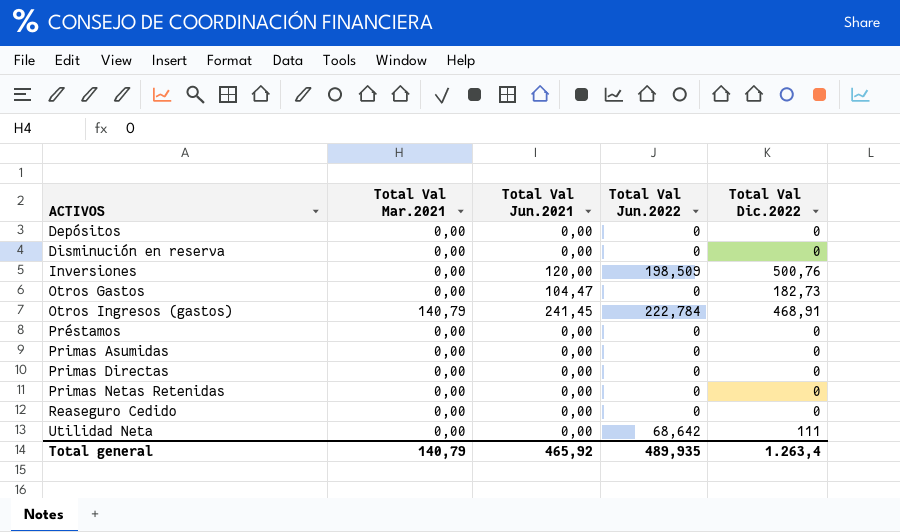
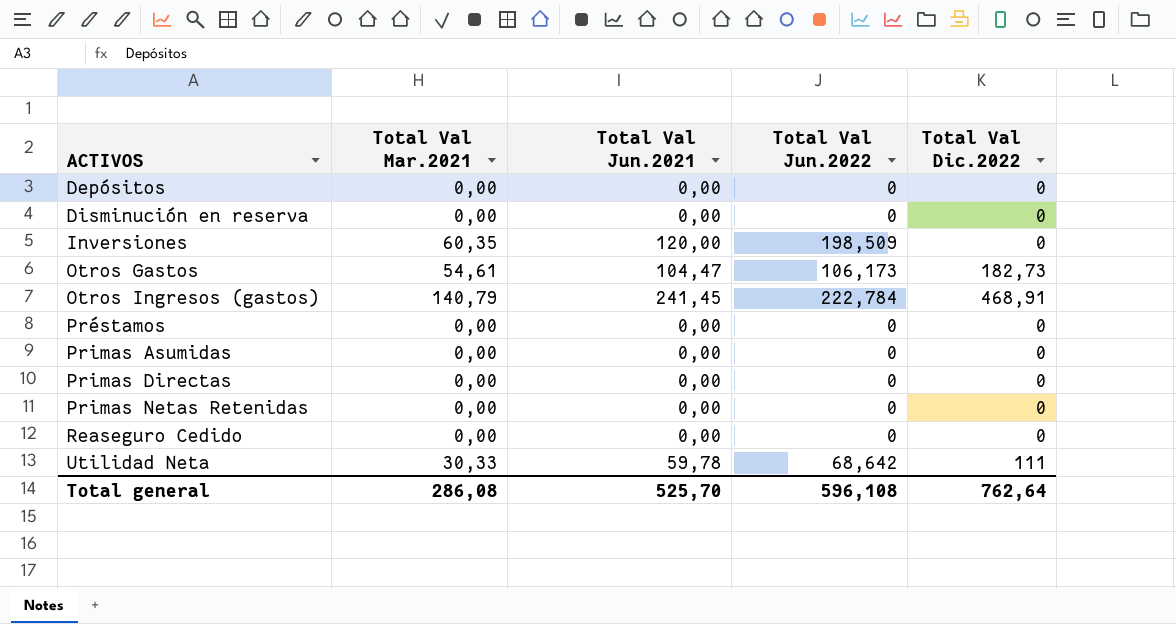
Inversiones | Total Val Mar.2021: 0,00 -> 60,35
Inversiones | Total Val Dic.2022: 500,76 -> 0
Otros Gastos | Total Val Mar.2021: 0,00 -> 54,61
Otros Gastos | Total Val Jun.2022: 0 -> 106,173
Utilidad Neta | Total Val Mar.2021: 0,00 -> 30,33
Utilidad Neta | Total Val Jun.2021: 0,00 -> 59,78
Total general | Total Val Mar.2021: 140,79 -> 286,08
Total general | Total Val Jun.2021: 465,92 -> 525,70
Total general | Total Val Jun.2022: 489,935 -> 596,108
Total general | Total Val Dic.2022: 1.263,4 -> 762,64

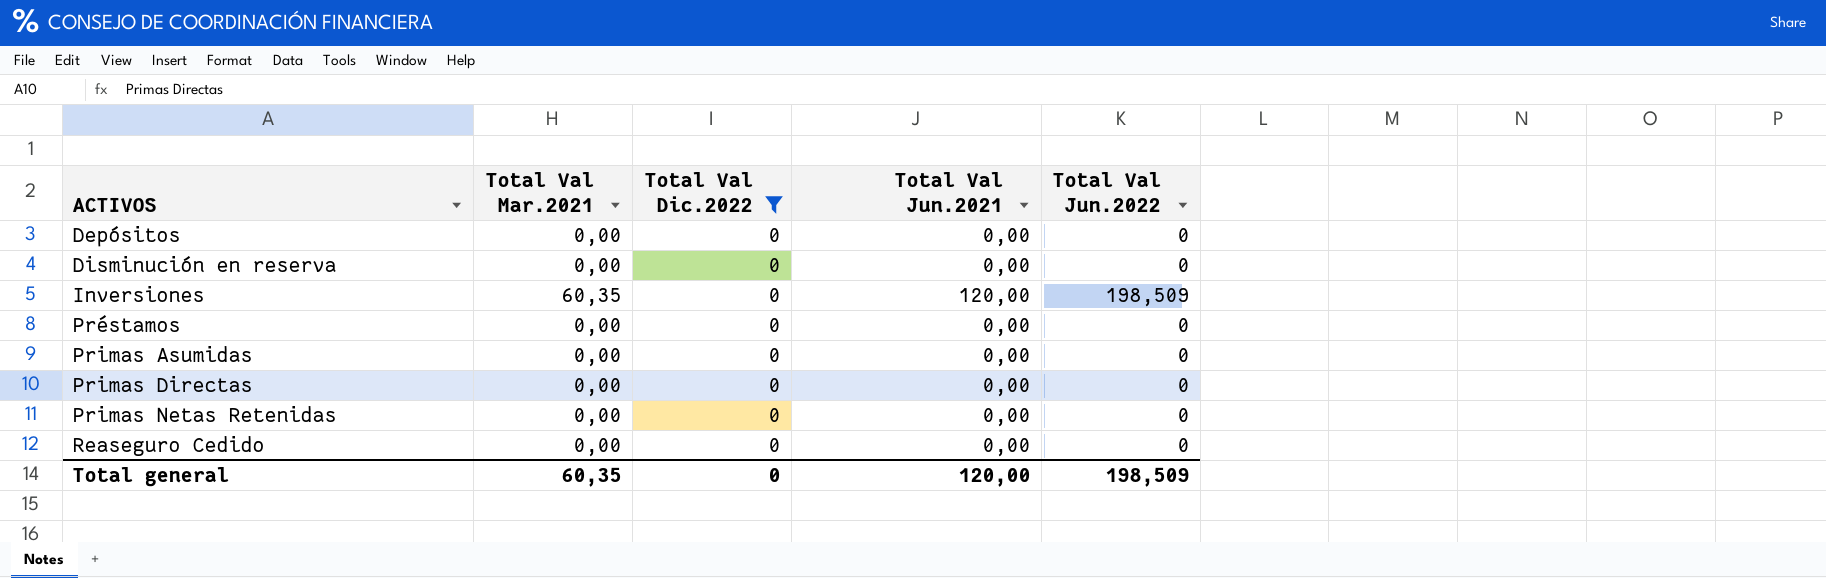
filter: none -> Total Val Dic.2022 = 0
column Total Val Dic.2022 | position: 5 -> 3
Total general | Total Val Mar.2021: 286,08 -> 60,35
Total general | Total Val Dic.2022: 762,64 -> 0
Total general | Total Val Jun.2021: 525,70 -> 120,00
Total general | Total Val Jun.2022: 596,108 -> 198,509

